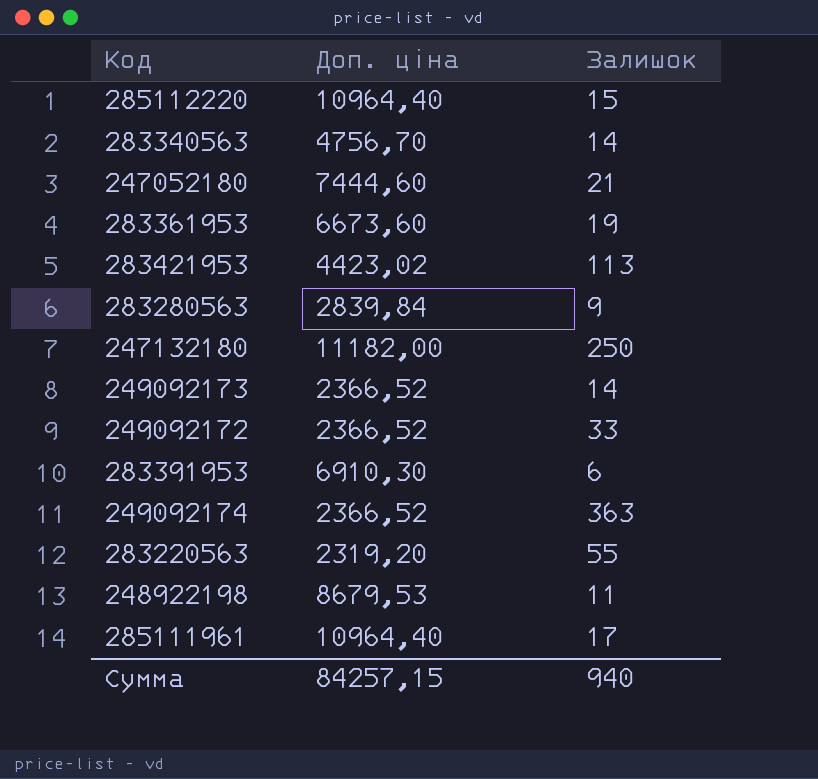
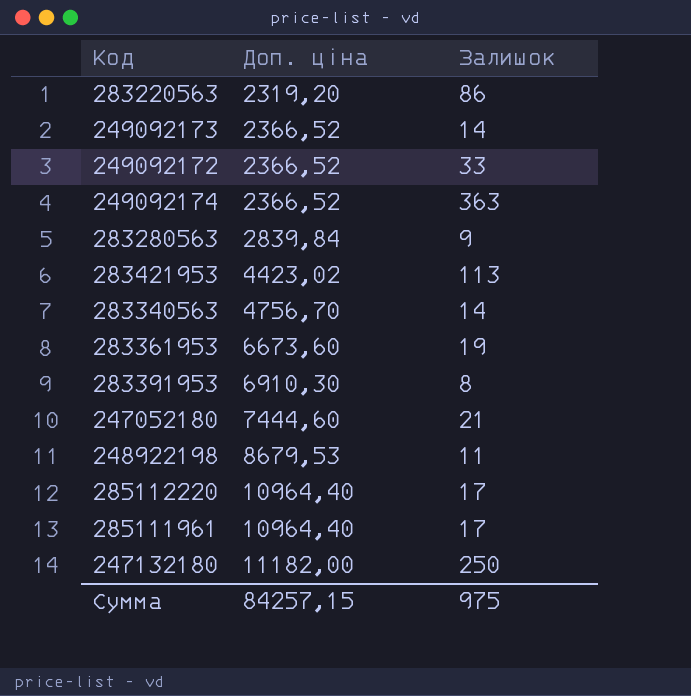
row order: none -> Доп. ціна ascending
283220563 | Залишок: 55 -> 86
283391953 | Залишок: 6 -> 8
285112220 | Залишок: 15 -> 17
Сумма | Залишок: 940 -> 975

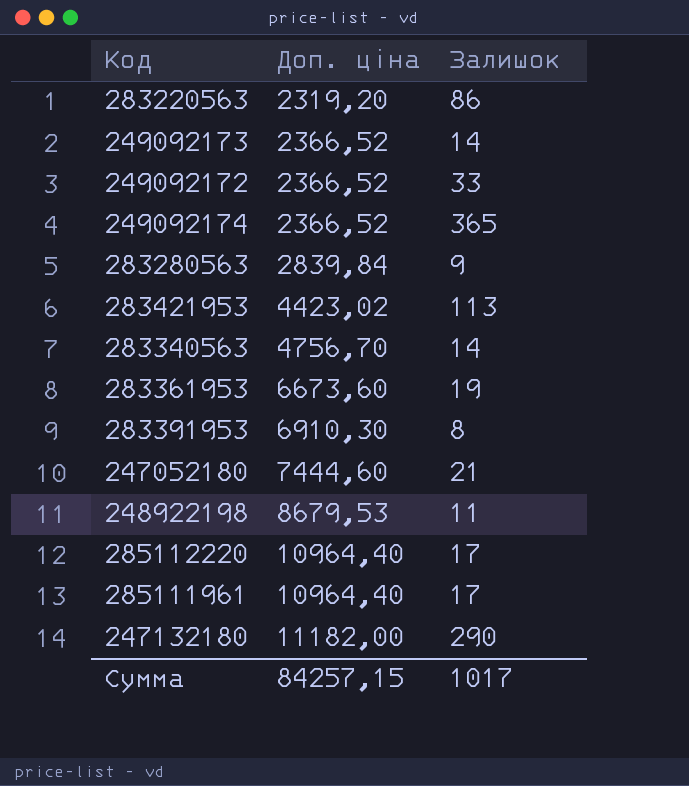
249092174 | Залишок: 363 -> 365
247132180 | Залишок: 250 -> 290
Сумма | Залишок: 975 -> 1017

